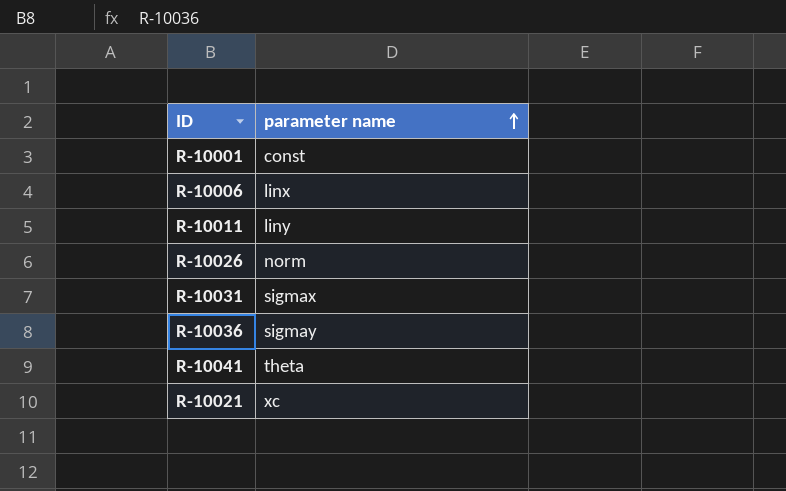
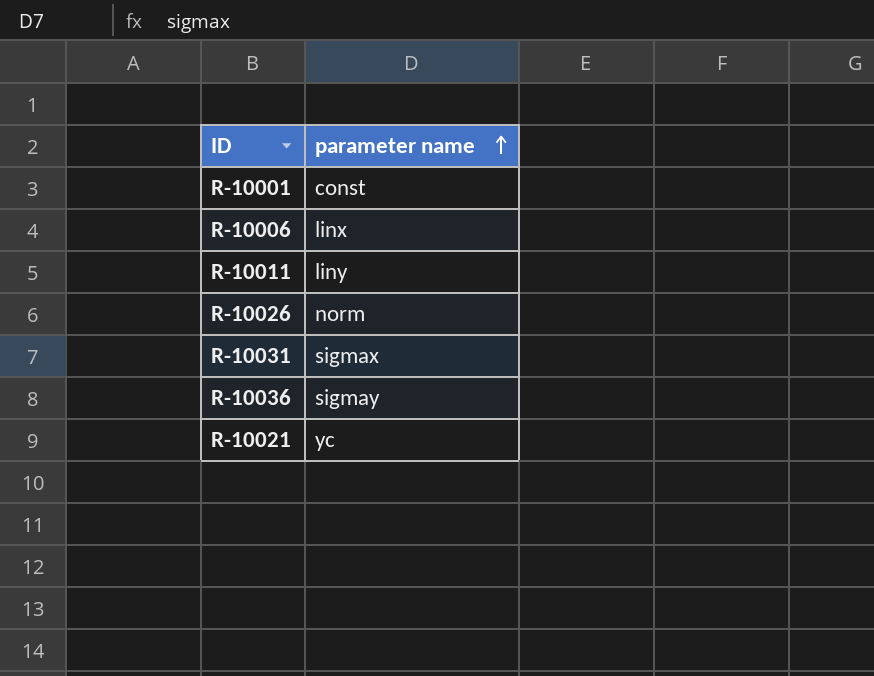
row R-10041: theta -> none
R-10021 | parameter name: xc -> yc

